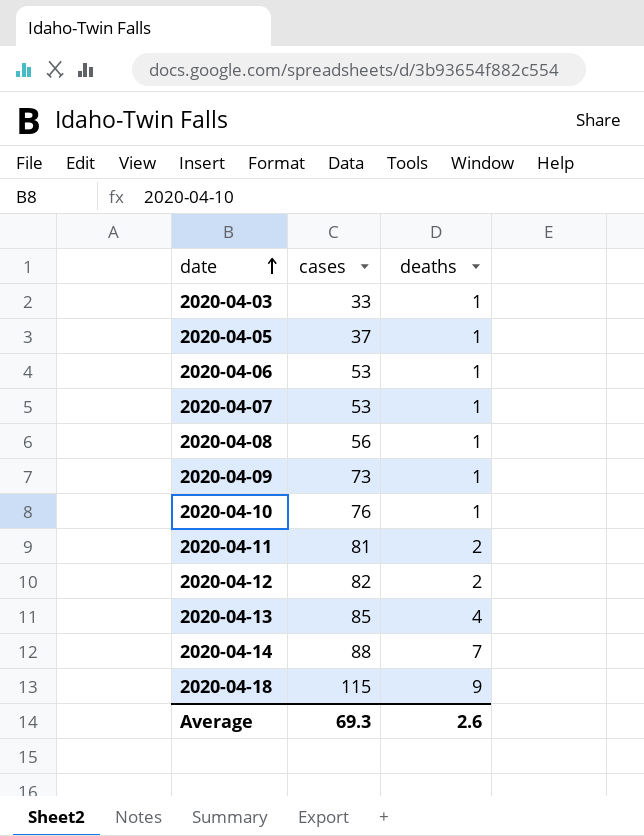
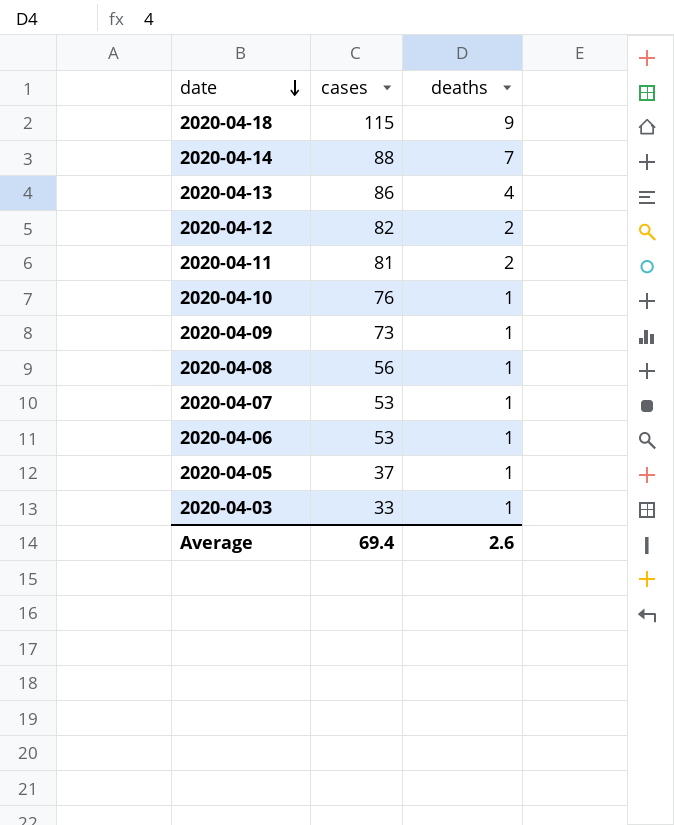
row order: date ascending -> date descending
2020-04-13 | cases: 85 -> 86
Average | cases: 69.3 -> 69.4

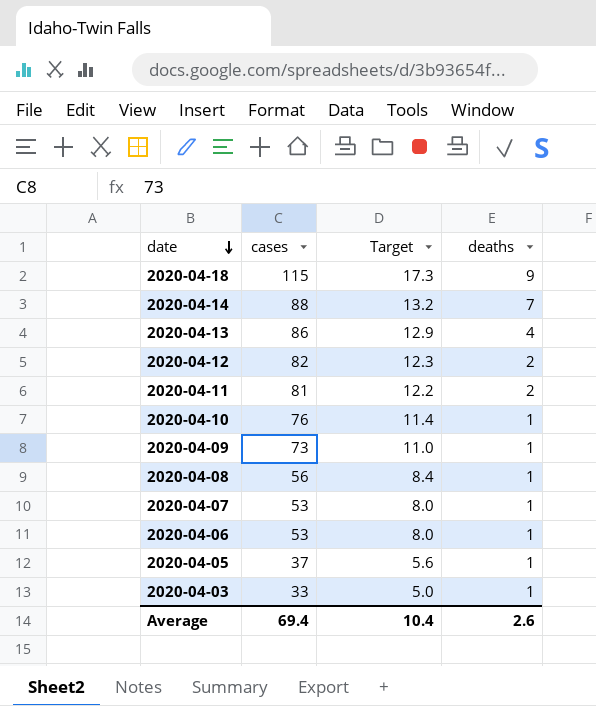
column Target | formula: none -> [cases] * 0.15

